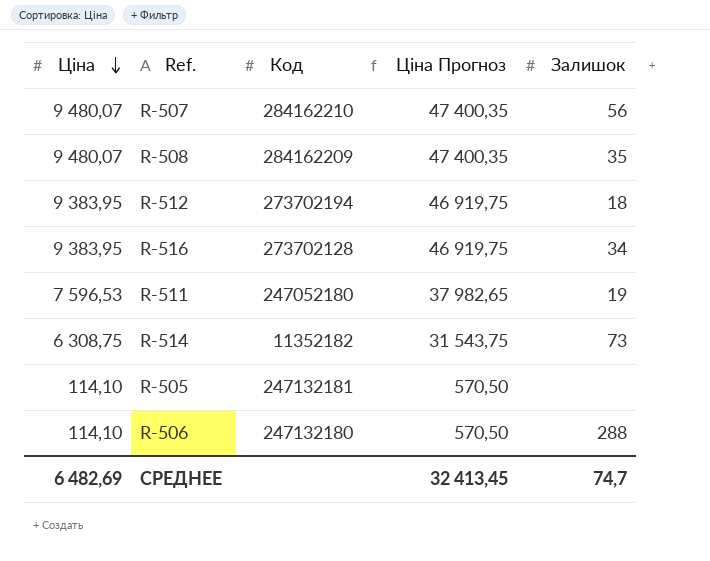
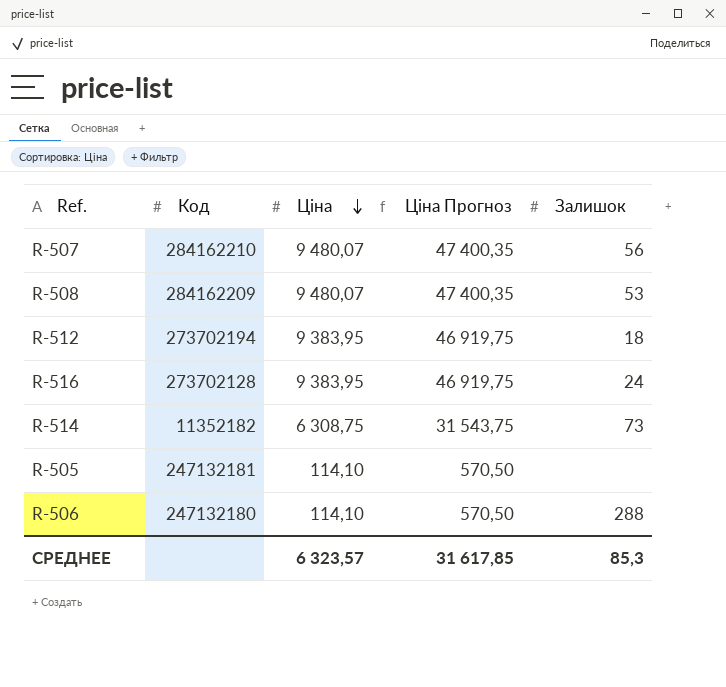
column Ціна | position: 1 -> 3
row R-511: 7 596,53 | 247052180 | 37 982,65 | 19 -> none
R-508 | Залишок: 35 -> 53
R-516 | Залишок: 34 -> 24
СРЕДНЕЕ | Ціна: 6 482,69 -> 6 323,57
СРЕДНЕЕ | Ціна Прогноз: 32 413,45 -> 31 617,85
СРЕДНЕЕ | Залишок: 74,7 -> 85,3

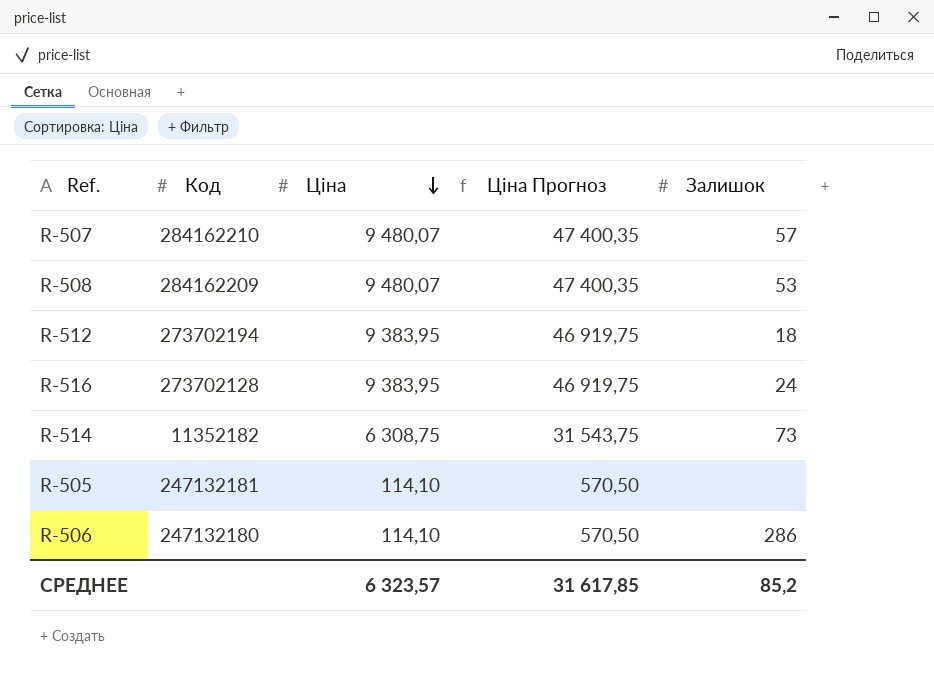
R-507 | Залишок: 56 -> 57
R-506 | Залишок: 288 -> 286
СРЕДНЕЕ | Залишок: 85,3 -> 85,2

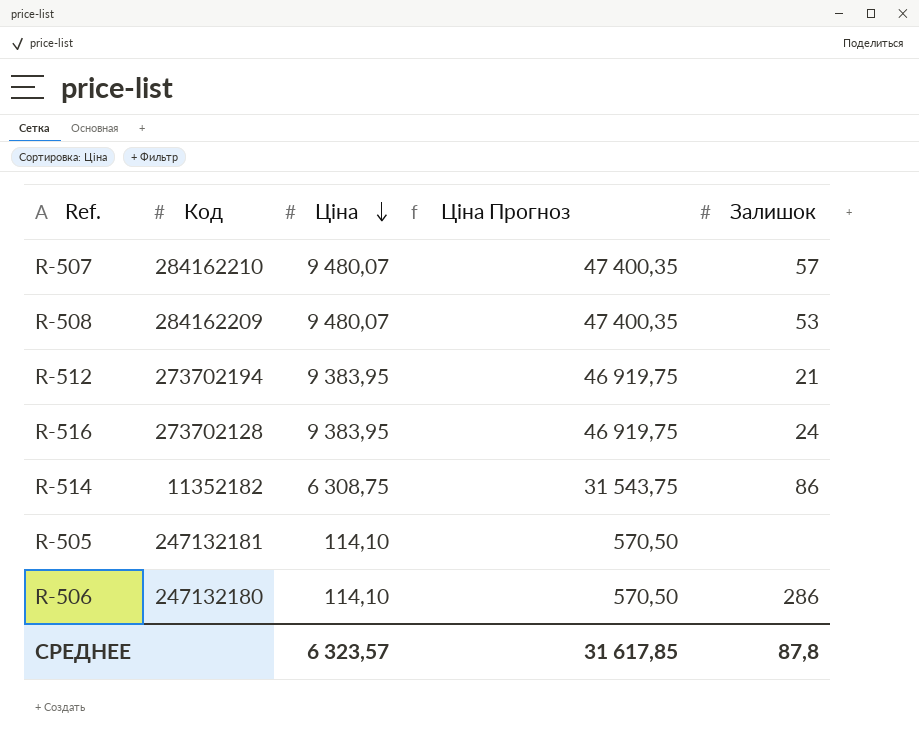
R-512 | Залишок: 18 -> 21
R-514 | Залишок: 73 -> 86
СРЕДНЕЕ | Залишок: 85,2 -> 87,8

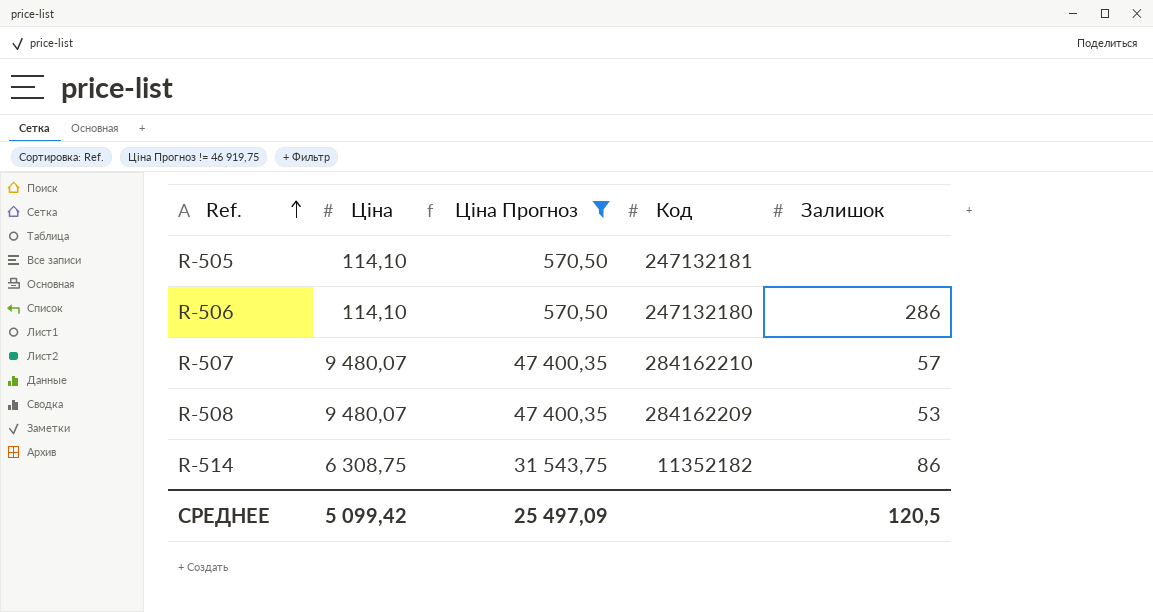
filter: none -> Ціна Прогноз != 46 919,75
row order: Ціна descending -> Ref. ascending
column Код | position: 2 -> 4
СРЕДНЕЕ | Ціна: 6 323,57 -> 5 099,42
СРЕДНЕЕ | Ціна Прогноз: 31 617,85 -> 25 497,09
СРЕДНЕЕ | Залишок: 87,8 -> 120,5

